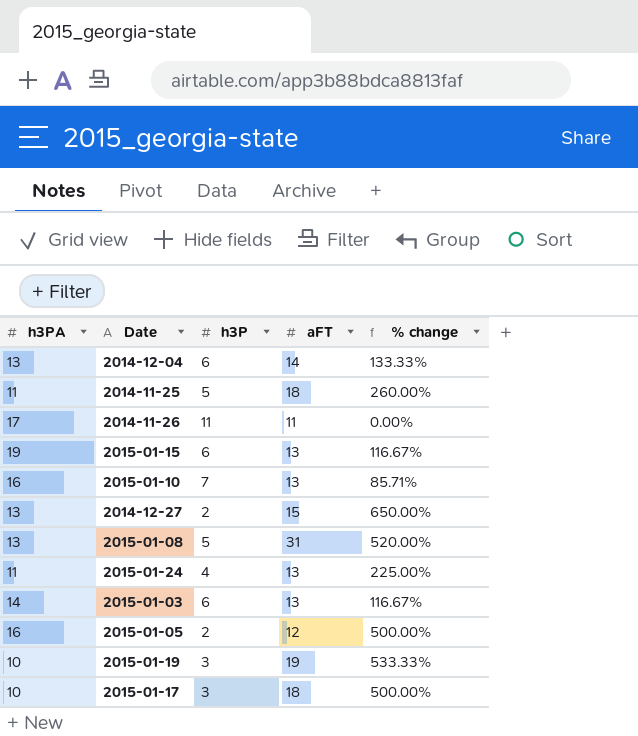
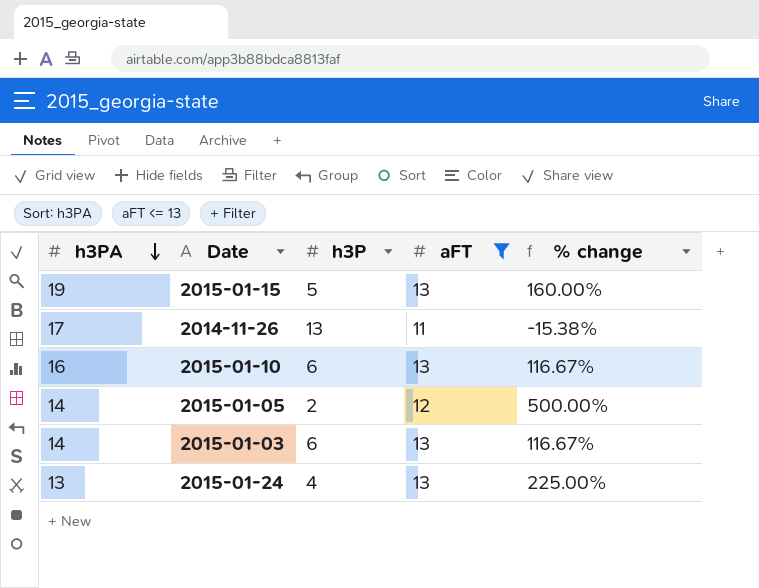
filter: none -> aFT <= 13
row order: none -> h3PA descending
2015-01-15 | h3P: 6 -> 5
2015-01-15 | % change: 116.67% -> 160.00%
2014-11-26 | h3P: 11 -> 13
2014-11-26 | % change: 0.00% -> -15.38%
2015-01-10 | h3P: 7 -> 6
2015-01-10 | % change: 85.71% -> 116.67%
2015-01-05 | h3PA: 16 -> 14
2015-01-24 | h3PA: 11 -> 13

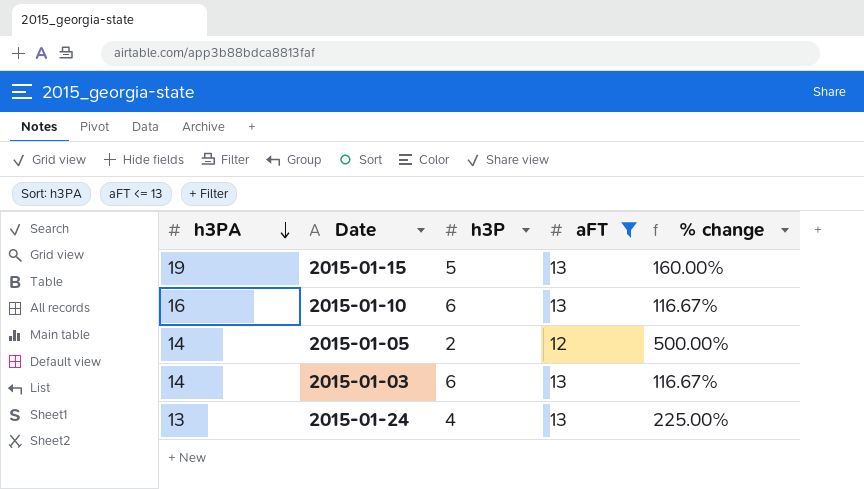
row 2014-11-26: 17 | 13 | 11 | -15.38% -> none

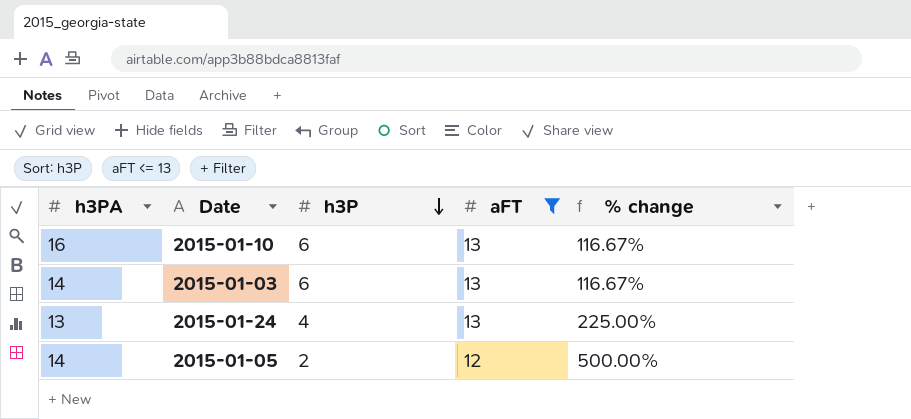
row order: h3PA descending -> h3P descending
row 2015-01-15: 19 | 5 | 13 | 160.00% -> none

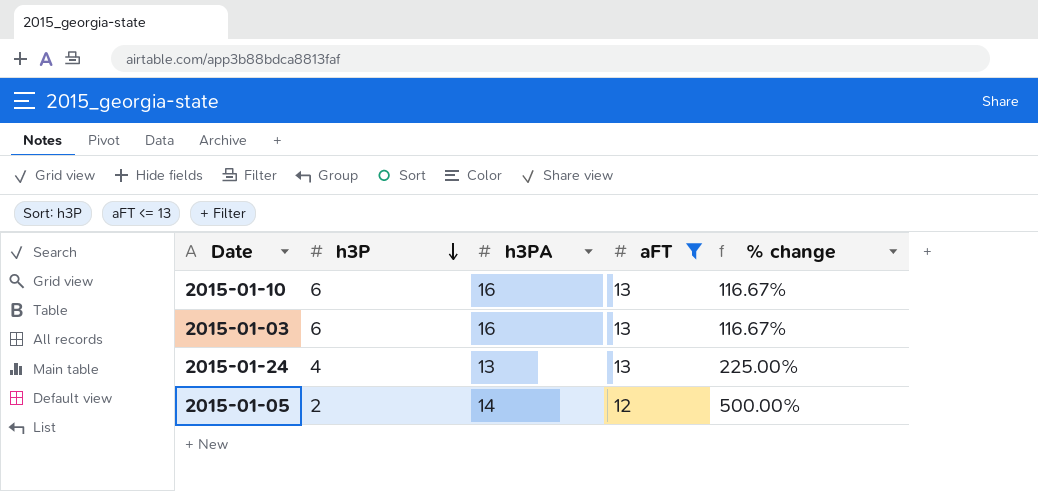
column h3PA | position: 1 -> 3
2015-01-03 | h3PA: 14 -> 16

